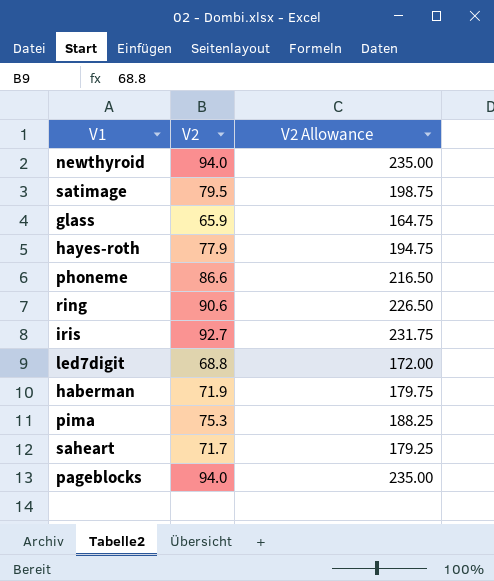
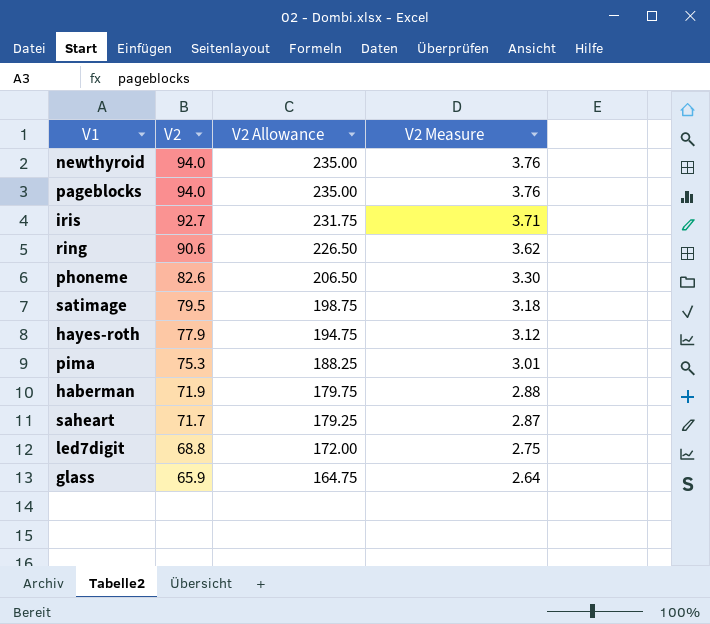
row order: none -> V2 descending
column V2 Measure | formula: none -> [V2] * 0.04
phoneme | V2: 86.6 -> 82.6
phoneme | V2 Allowance: 216.50 -> 206.50

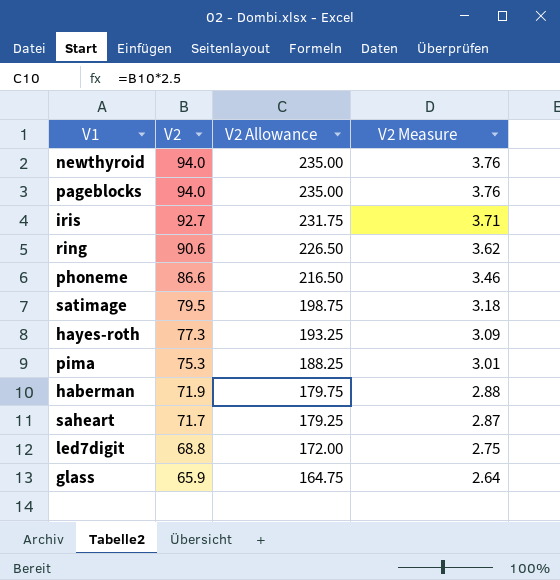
phoneme | V2: 82.6 -> 86.6
phoneme | V2 Allowance: 206.50 -> 216.50
phoneme | V2 Measure: 3.30 -> 3.46
hayes-roth | V2: 77.9 -> 77.3
hayes-roth | V2 Allowance: 194.75 -> 193.25
hayes-roth | V2 Measure: 3.12 -> 3.09

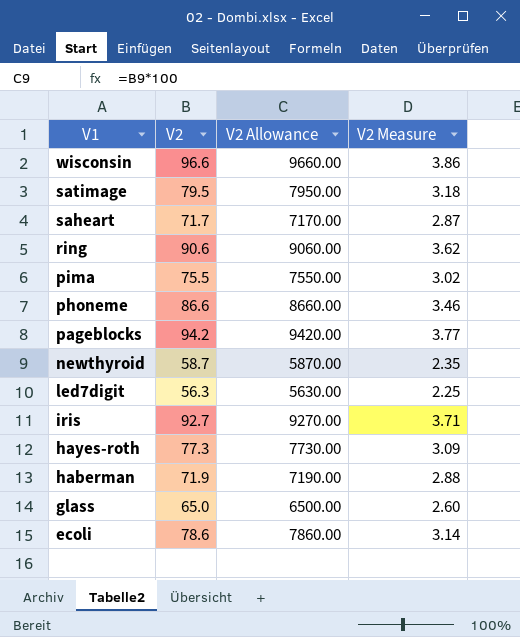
row order: V2 descending -> V1 descending
column V2 Allowance | formula: [V2] * 2.5 -> [V2] * 100
row wisconsin: none -> 96.6 | 9660.00 | 3.86
pima | V2: 75.3 -> 75.5
pima | V2 Measure: 3.01 -> 3.02
pageblocks | V2: 94.0 -> 94.2
pageblocks | V2 Measure: 3.76 -> 3.77
newthyroid | V2: 94.0 -> 58.7
newthyroid | V2 Measure: 3.76 -> 2.35
led7digit | V2: 68.8 -> 56.3
led7digit | V2 Measure: 2.75 -> 2.25
glass | V2: 65.9 -> 65.0
glass | V2 Measure: 2.64 -> 2.60
row ecoli: none -> 78.6 | 7860.00 | 3.14

